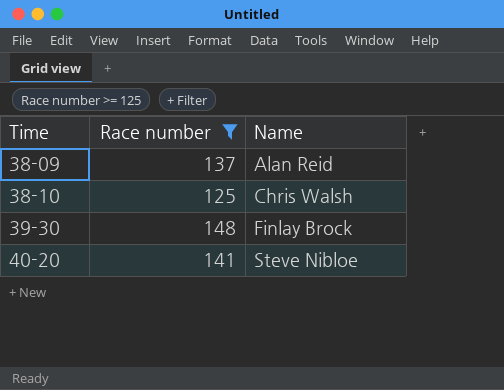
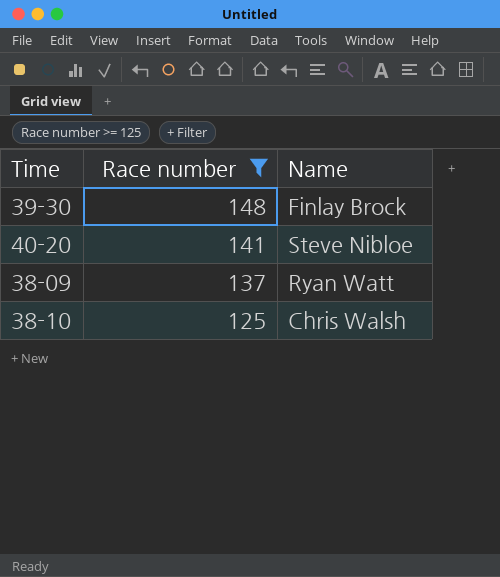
row order: Time ascending -> Race number descending
38-09 | Name: Alan Reid -> Ryan Watt

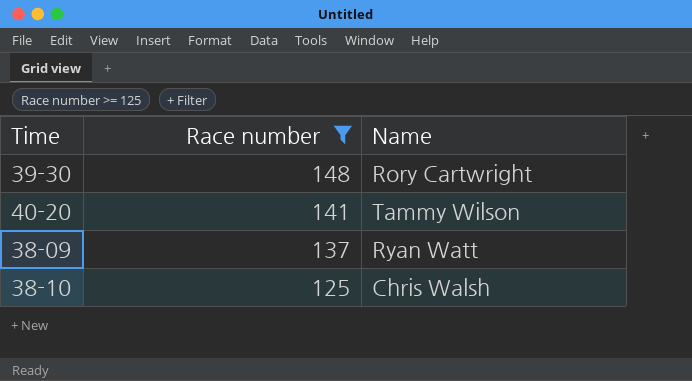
39-30 | Name: Finlay Brock -> Rory Cartwright
40-20 | Name: Steve Nibloe -> Tammy Wilson

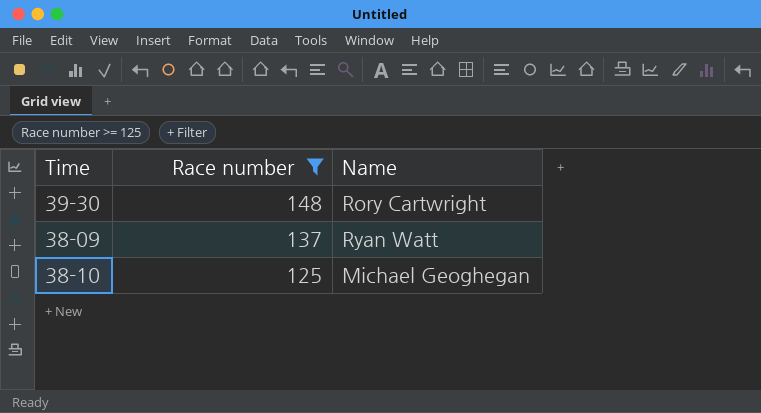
row 40-20: 141 | Tammy Wilson -> none
38-10 | Name: Chris Walsh -> Michael Geoghegan

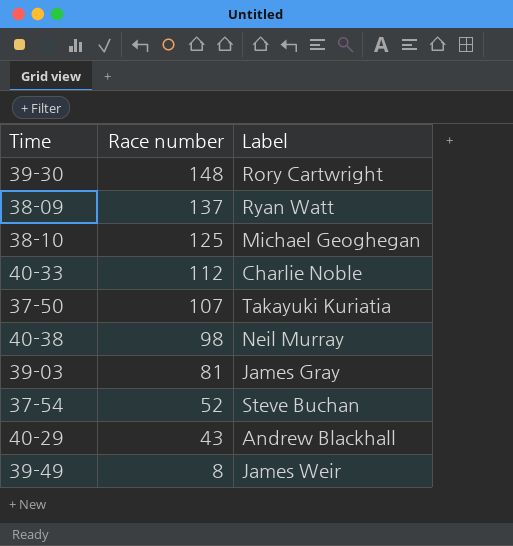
filter: Race number >= 125 -> none
column name: Name -> Label

